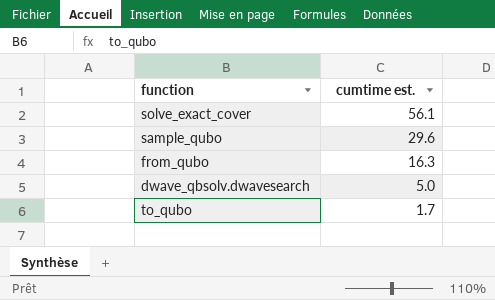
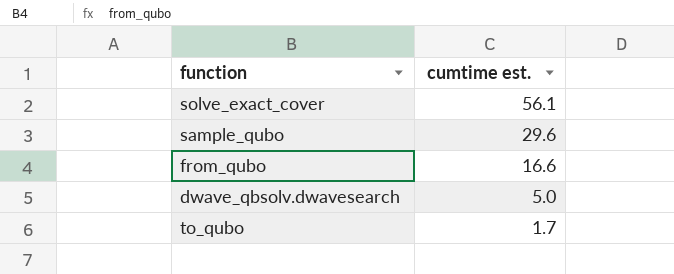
from_qubo | cumtime est.: 16.3 -> 16.6

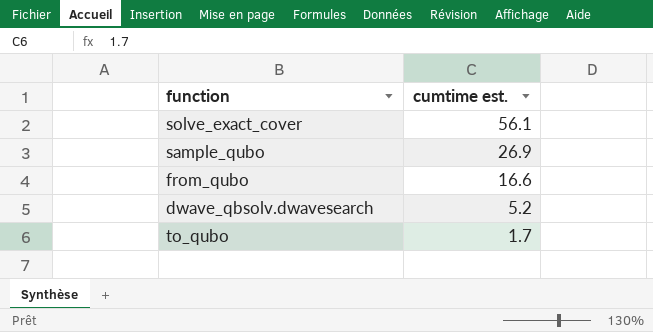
sample_qubo | cumtime est.: 29.6 -> 26.9
dwave_qbsolv.dwavesearch | cumtime est.: 5.0 -> 5.2

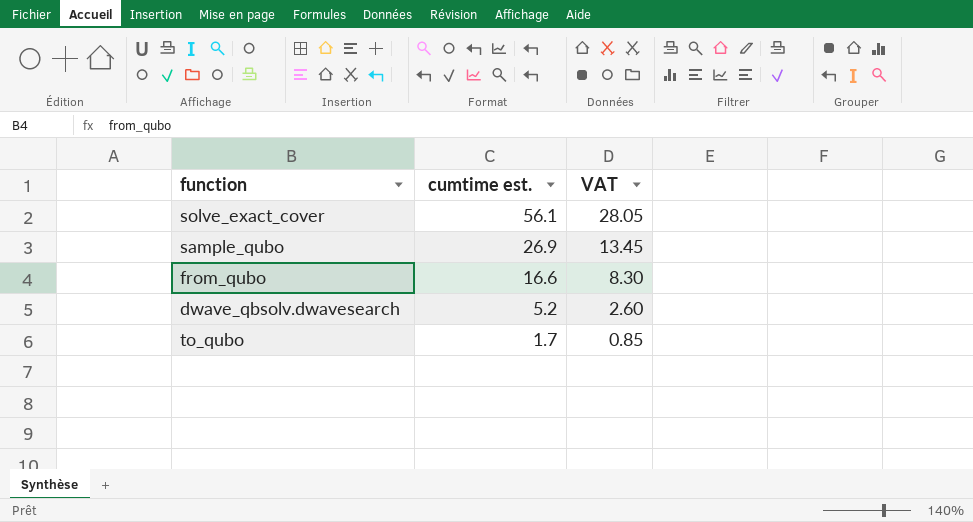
column VAT | formula: none -> [cumtime est.] * 0.5

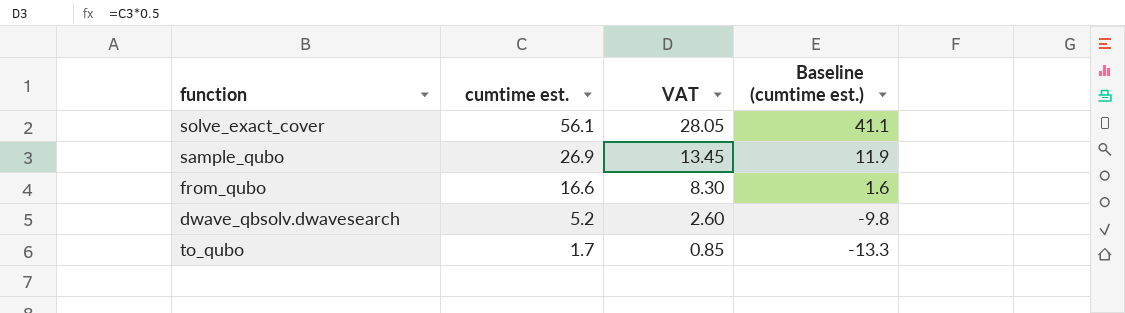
column Baseline (cumtime est.) | formula: none -> [cumtime est.] - 15

